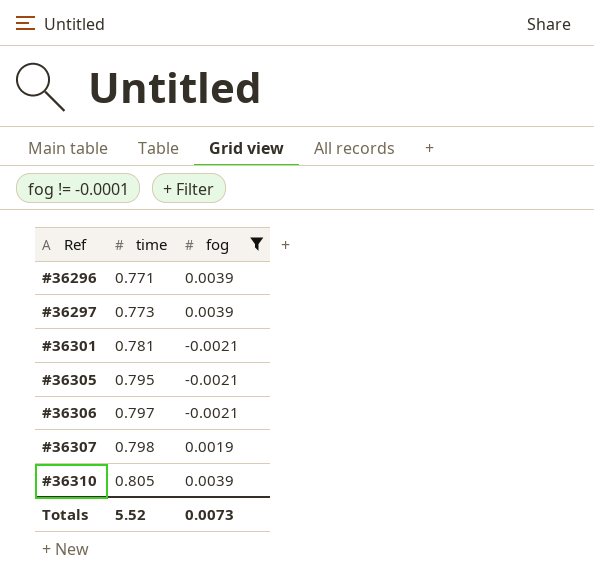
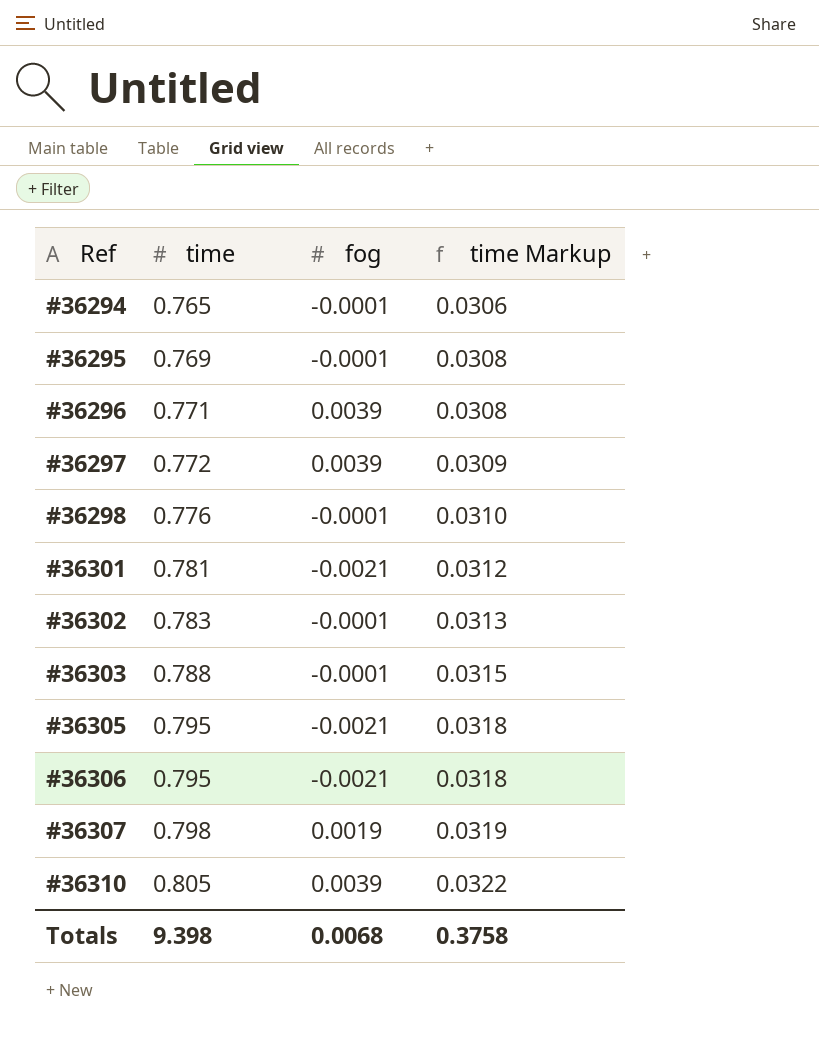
filter: fog != -0.0001 -> none
column time Markup | formula: none -> [time] * 0.04
#36297 | time: 0.773 -> 0.772
#36306 | time: 0.797 -> 0.795
Totals | time: 5.52 -> 9.398
Totals | fog: 0.0073 -> 0.0068

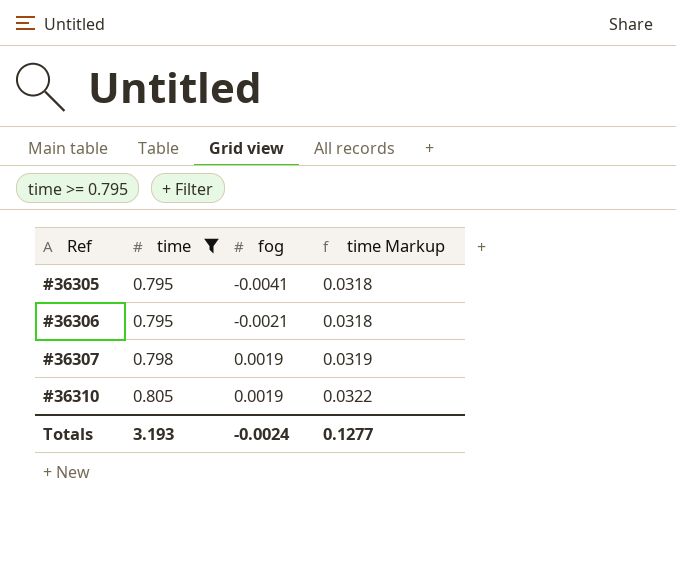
filter: none -> time >= 0.795
#36305 | fog: -0.0021 -> -0.0041
#36310 | fog: 0.0039 -> 0.0019
Totals | time: 9.398 -> 3.193
Totals | fog: 0.0068 -> -0.0024
Totals | time Markup: 0.3758 -> 0.1277

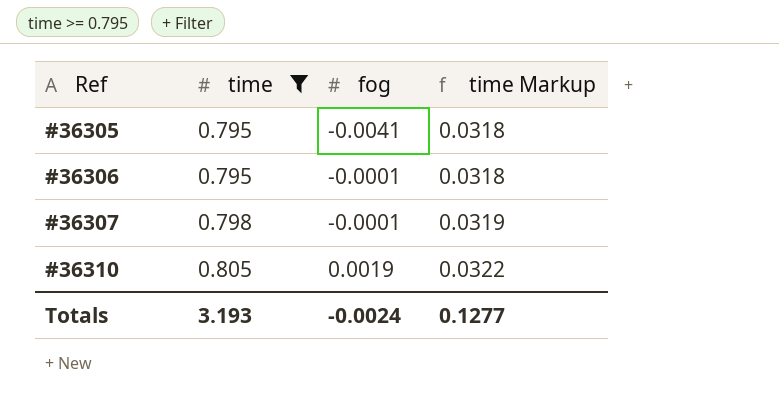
#36306 | fog: -0.0021 -> -0.0001
#36307 | fog: 0.0019 -> -0.0001

